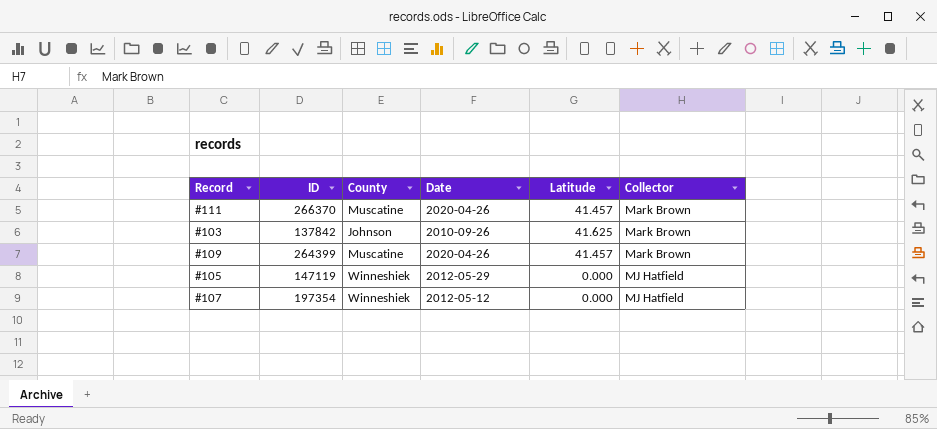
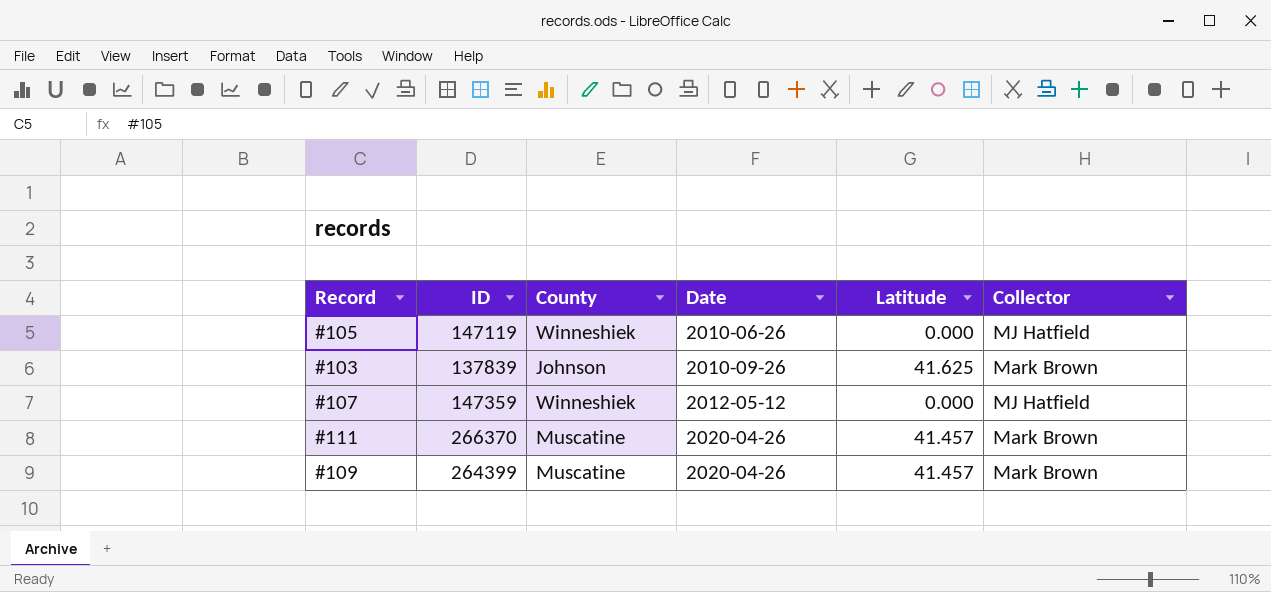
row order: Collector ascending -> Date ascending
#105 | Date: 2012-05-29 -> 2010-06-26
#103 | ID: 137842 -> 137839
#107 | ID: 197354 -> 147359

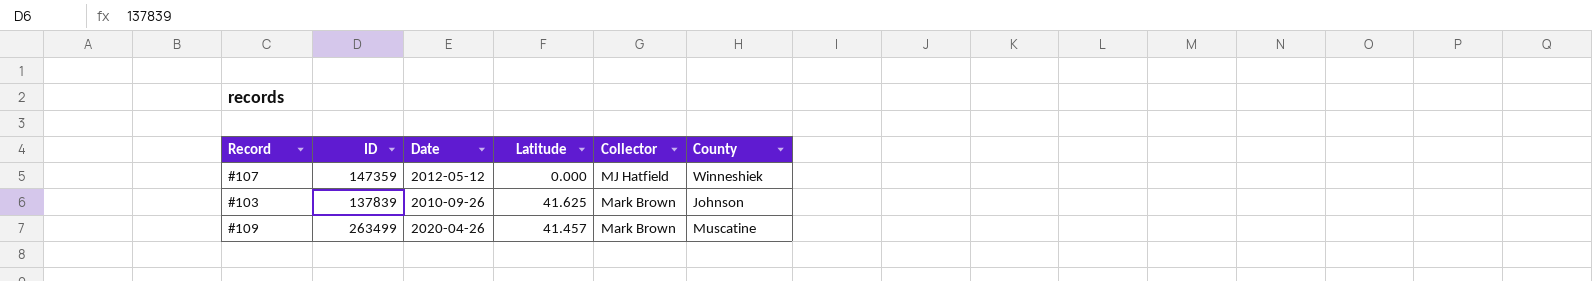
row order: Date ascending -> Collector descending
column County | position: 3 -> 6
row #105: 147119 | Winneshiek | 2010-06-26 | 0.000 | MJ Hatfield -> none
row #111: 266370 | Muscatine | 2020-04-26 | 41.457 | Mark Brown -> none
#109 | ID: 264399 -> 263499

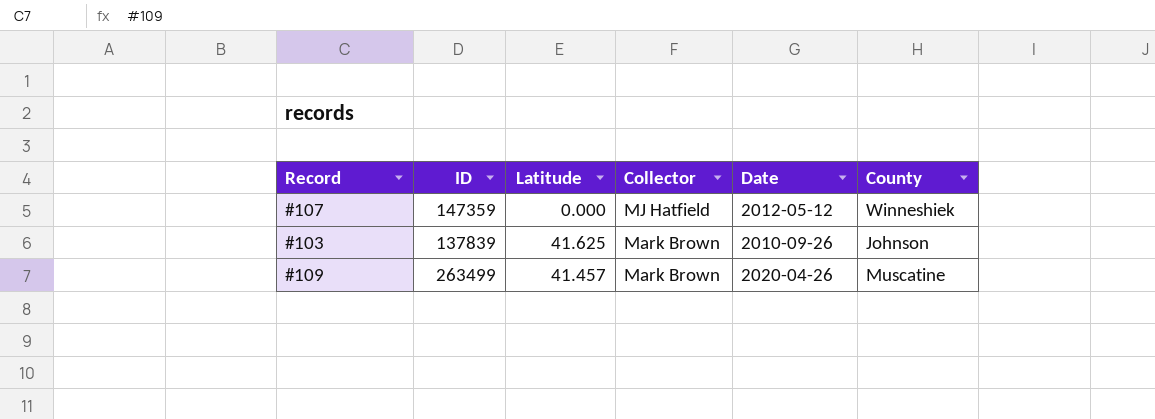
column Date | position: 3 -> 5

